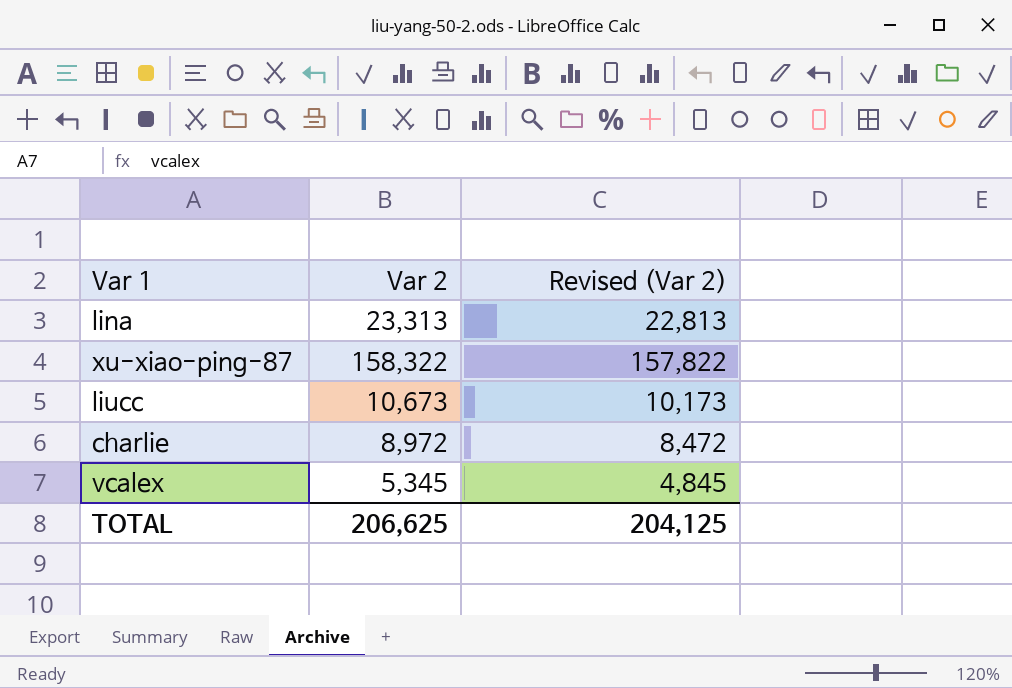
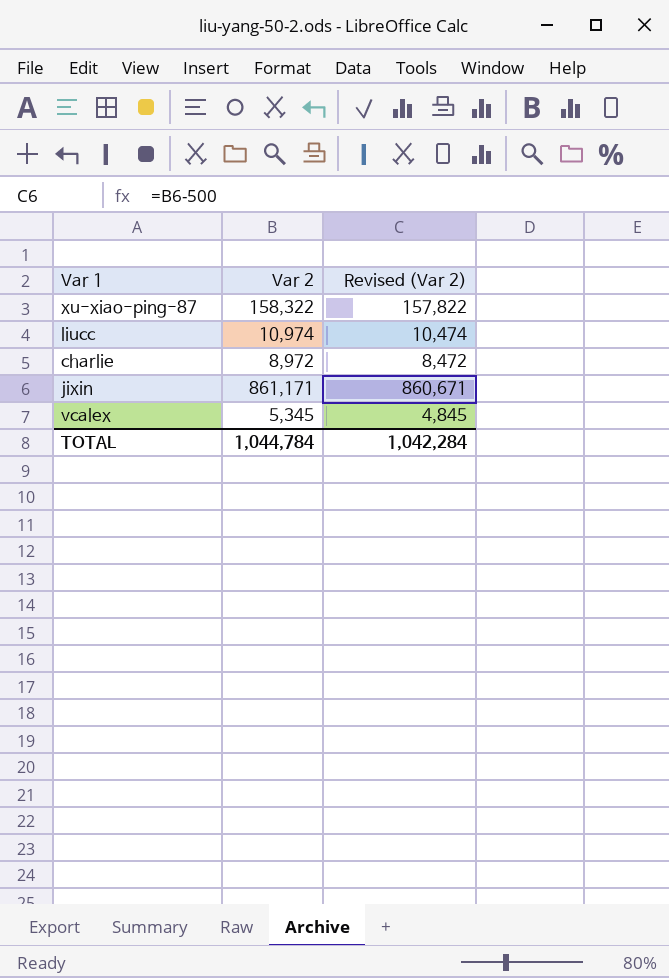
row lina: 23,313 | 22,813 -> none
liucc | Var 2: 10,673 -> 10,974
liucc | Revised (Var 2): 10,173 -> 10,474
row jixin: none -> 861,171 | 860,671
TOTAL | Var 2: 206,625 -> 1,044,784
TOTAL | Revised (Var 2): 204,125 -> 1,042,284

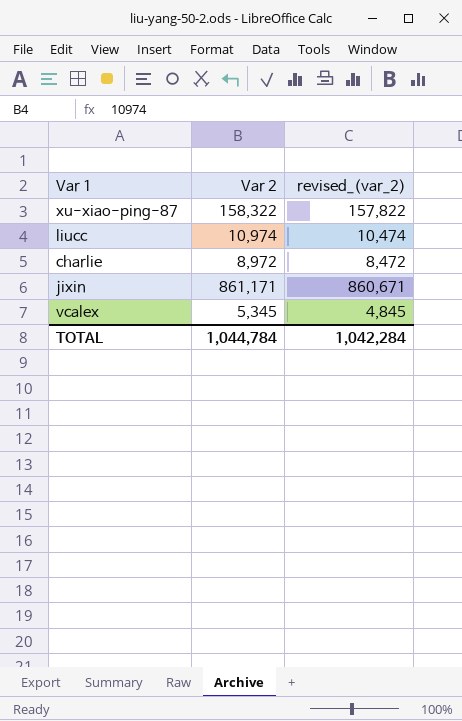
column name: Revised (Var 2) -> revised_(var_2)

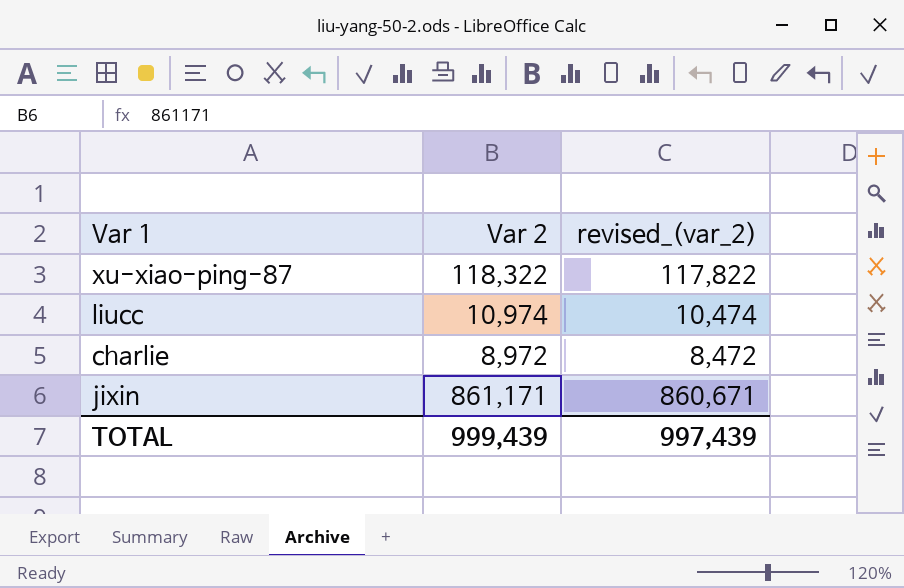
row vcalex: 5,345 | 4,845 -> none
xu-xiao-ping-87 | Var 2: 158,322 -> 118,322
xu-xiao-ping-87 | revised_(var_2): 157,822 -> 117,822
TOTAL | Var 2: 1,044,784 -> 999,439
TOTAL | revised_(var_2): 1,042,284 -> 997,439

